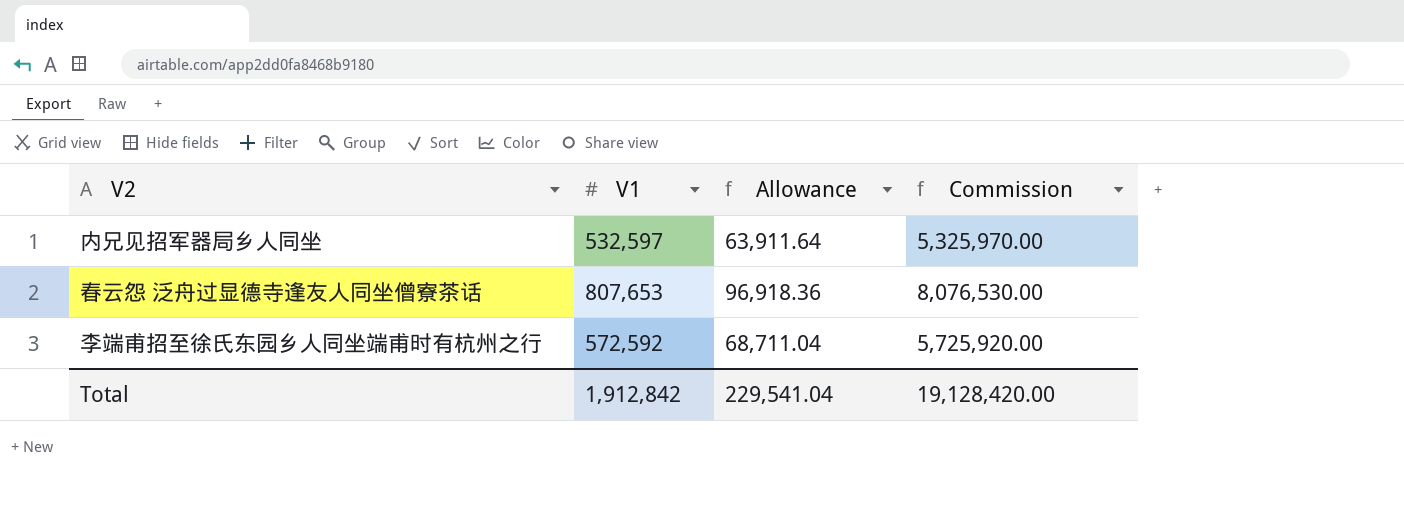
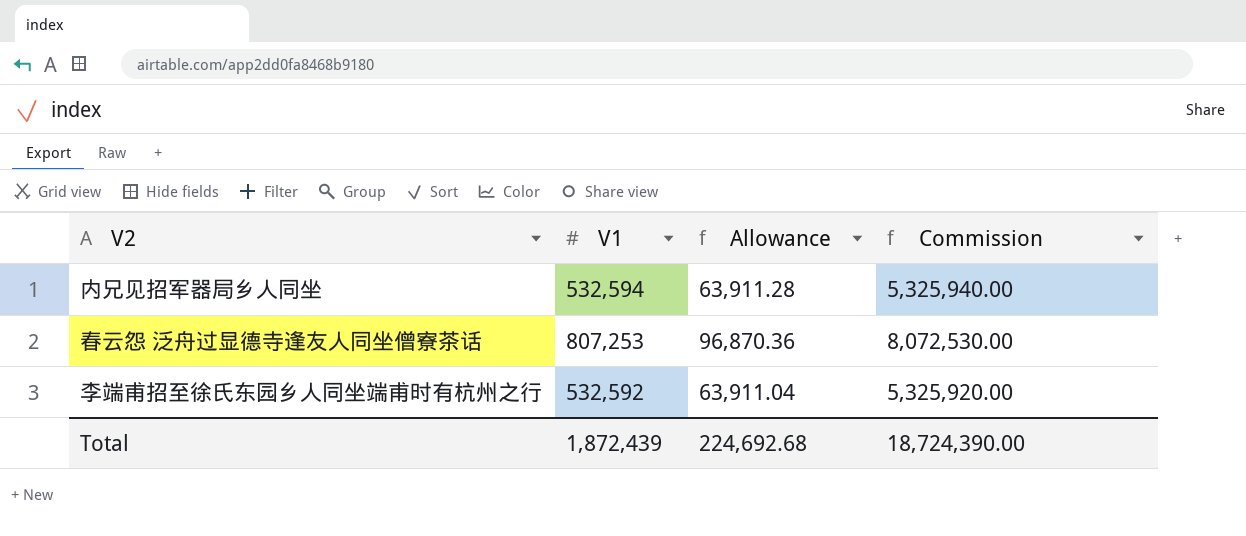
内兄见招军器局乡人同坐 | V1: 532,597 -> 532,594
内兄见招军器局乡人同坐 | Allowance: 63,911.64 -> 63,911.28
内兄见招军器局乡人同坐 | Commission: 5,325,970.00 -> 5,325,940.00
春云怨 泛舟过显德寺逢友人同坐僧寮茶话 | V1: 807,653 -> 807,253
春云怨 泛舟过显德寺逢友人同坐僧寮茶话 | Allowance: 96,918.36 -> 96,870.36
春云怨 泛舟过显德寺逢友人同坐僧寮茶话 | Commission: 8,076,530.00 -> 8,072,530.00
李端甫招至徐氏东园乡人同坐端甫时有杭州之行 | V1: 572,592 -> 532,592
李端甫招至徐氏东园乡人同坐端甫时有杭州之行 | Allowance: 68,711.04 -> 63,911.04
李端甫招至徐氏东园乡人同坐端甫时有杭州之行 | Commission: 5,725,920.00 -> 5,325,920.00
Total | V1: 1,912,842 -> 1,872,439
Total | Allowance: 229,541.04 -> 224,692.68
Total | Commission: 19,128,420.00 -> 18,724,390.00

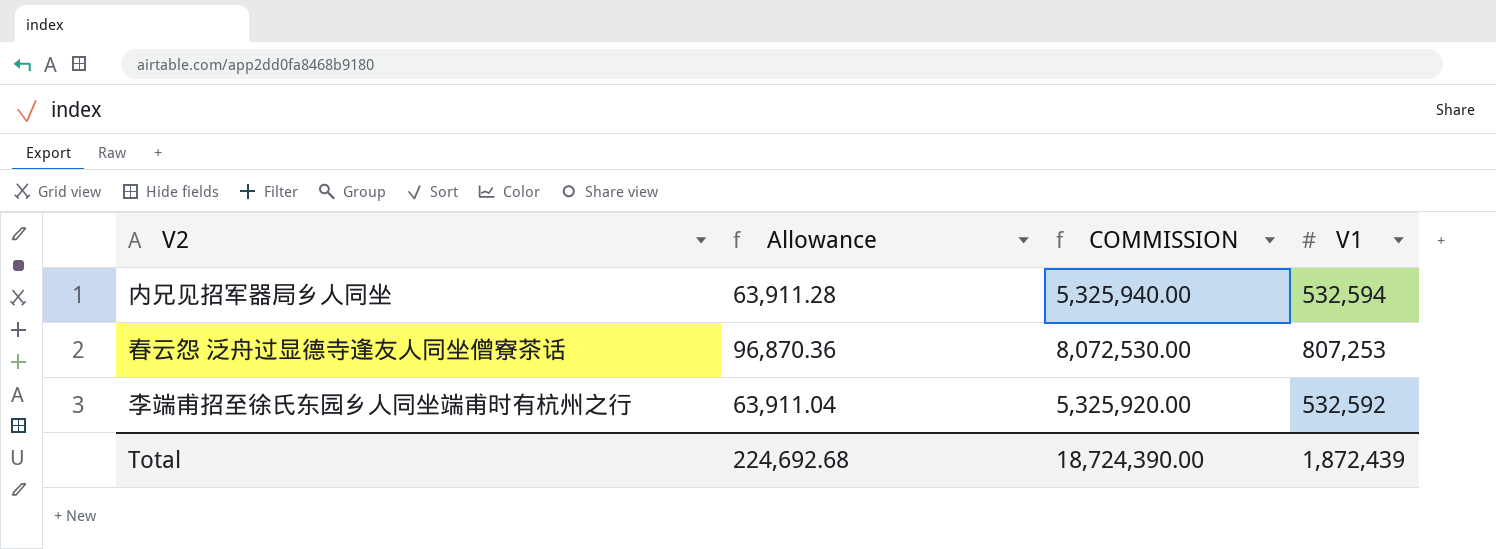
column name: Commission -> COMMISSION
column V1 | position: 2 -> 4

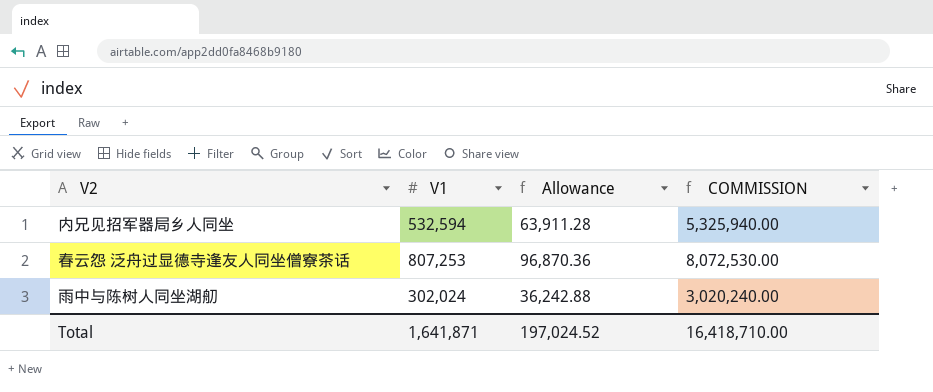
column V1 | position: 4 -> 2
row 李端甫招至徐氏东园乡人同坐端甫时有杭州之行: 63,911.04 | 5,325,920.00 | 532,592 -> none
row 雨中与陈树人同坐湖舠: none -> 302,024 | 36,242.88 | 3,020,240.00
Total | V1: 1,872,439 -> 1,641,871
Total | Allowance: 224,692.68 -> 197,024.52
Total | COMMISSION: 18,724,390.00 -> 16,418,710.00

